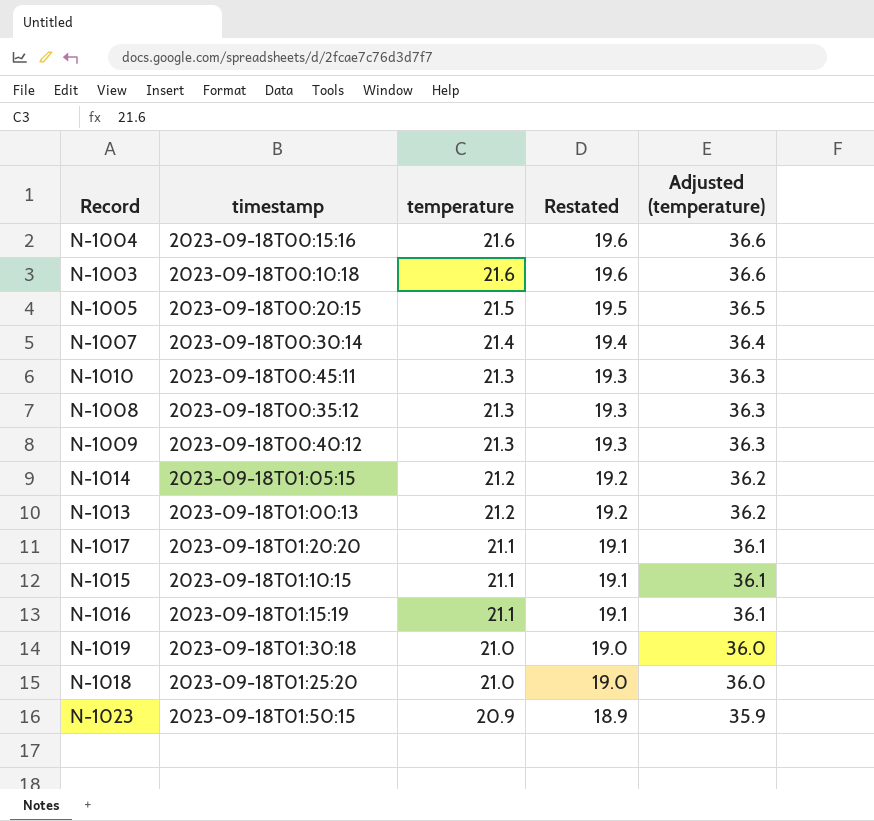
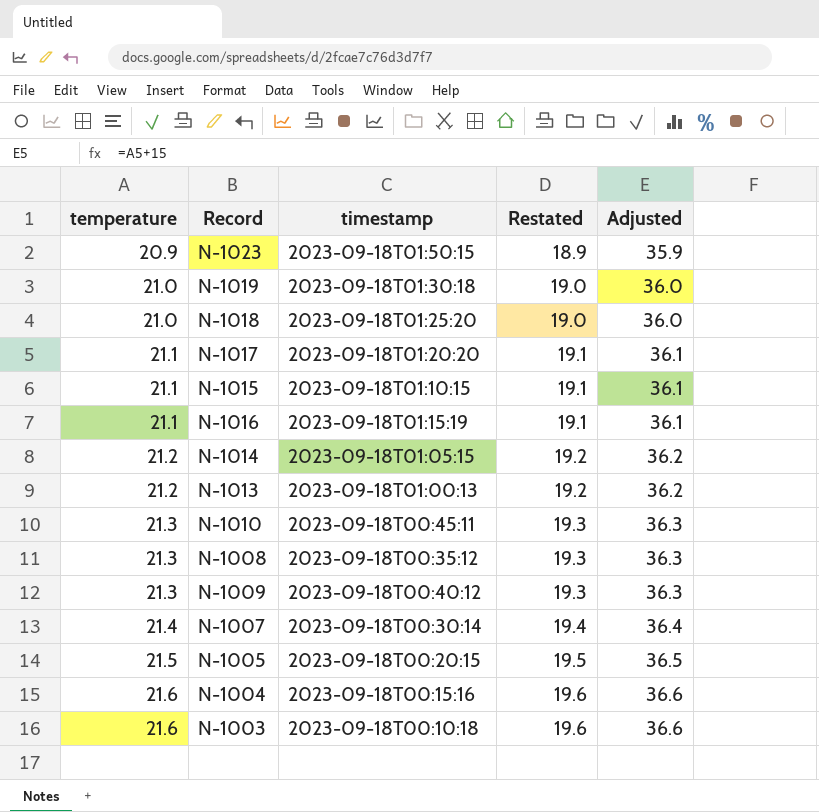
row order: temperature descending -> temperature ascending
column temperature | position: 3 -> 1
column name: Adjusted (temperature) -> Adjusted

